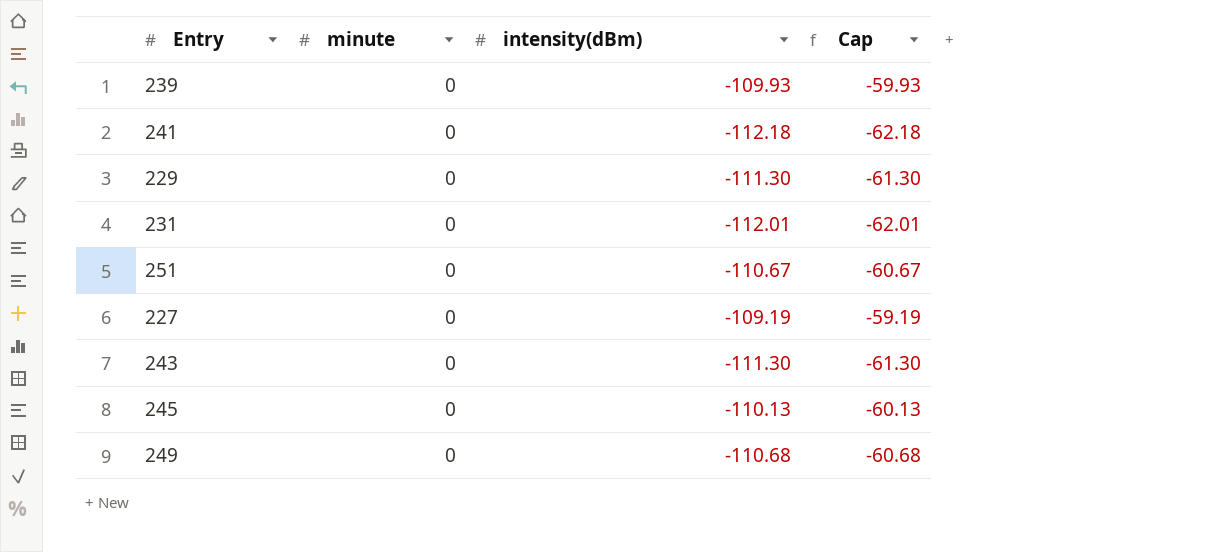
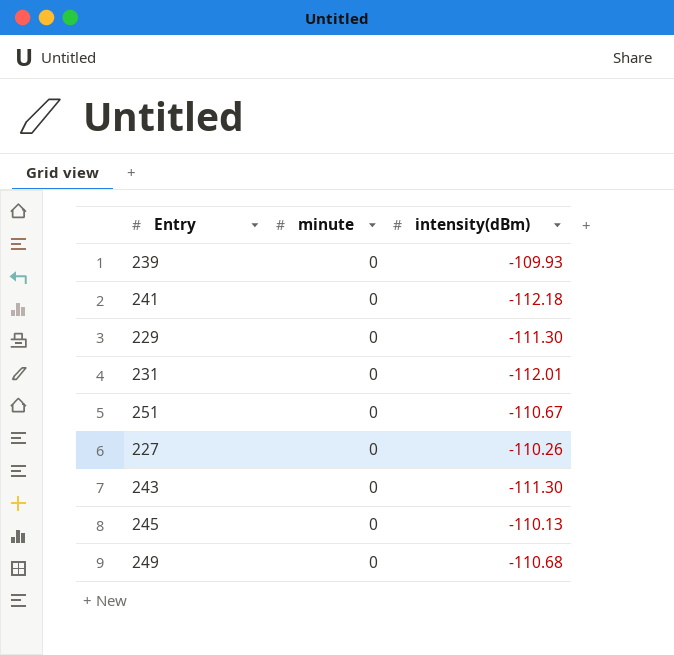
column Cap | formula: [intensity(dBm)] + 50 -> none
227 | intensity(dBm): -109.19 -> -110.26

